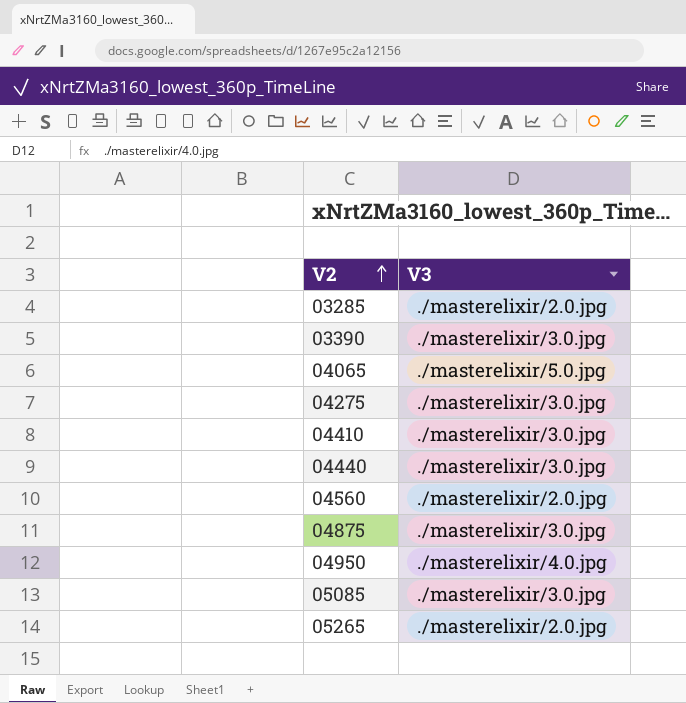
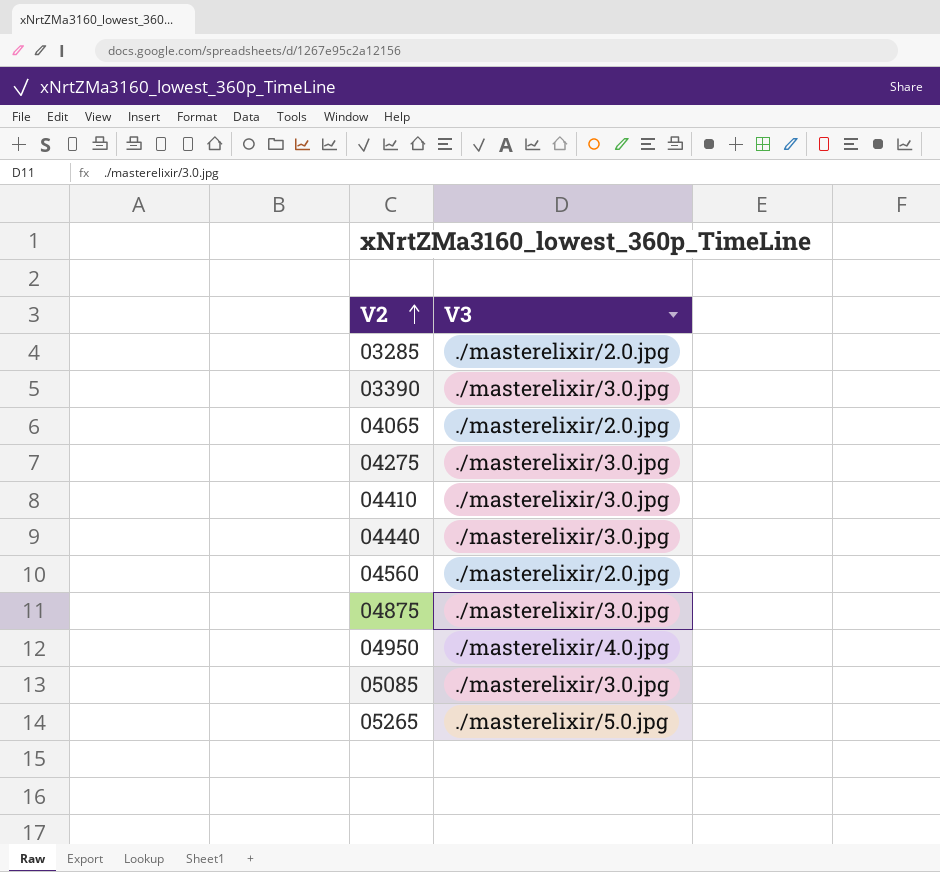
04065 | V3: ./masterelixir/5.0.jpg -> ./masterelixir/2.0.jpg
05265 | V3: ./masterelixir/2.0.jpg -> ./masterelixir/5.0.jpg

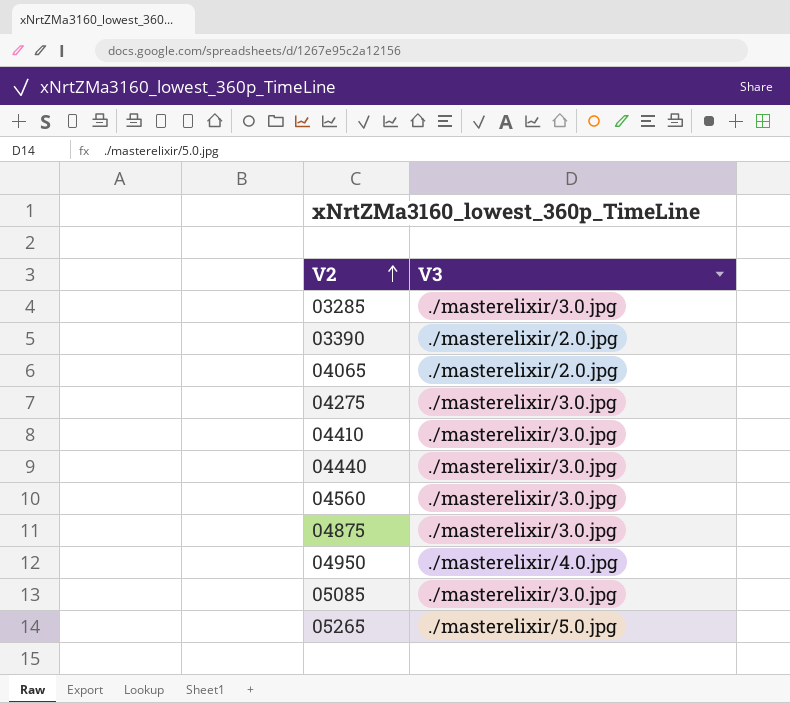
03285 | V3: ./masterelixir/2.0.jpg -> ./masterelixir/3.0.jpg
03390 | V3: ./masterelixir/3.0.jpg -> ./masterelixir/2.0.jpg
04560 | V3: ./masterelixir/2.0.jpg -> ./masterelixir/3.0.jpg

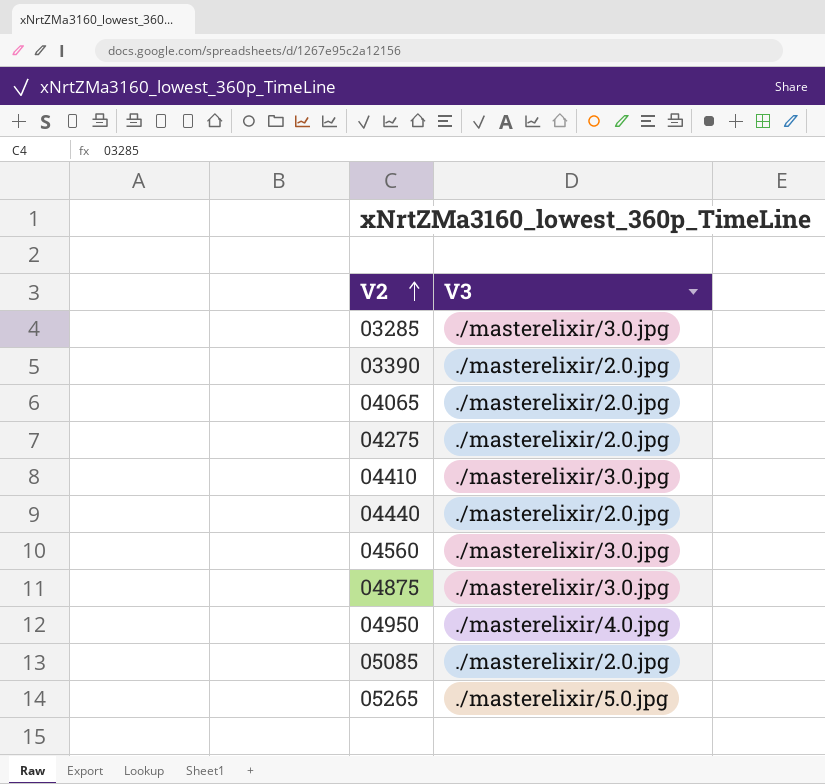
04275 | V3: ./masterelixir/3.0.jpg -> ./masterelixir/2.0.jpg
04440 | V3: ./masterelixir/3.0.jpg -> ./masterelixir/2.0.jpg
05085 | V3: ./masterelixir/3.0.jpg -> ./masterelixir/2.0.jpg

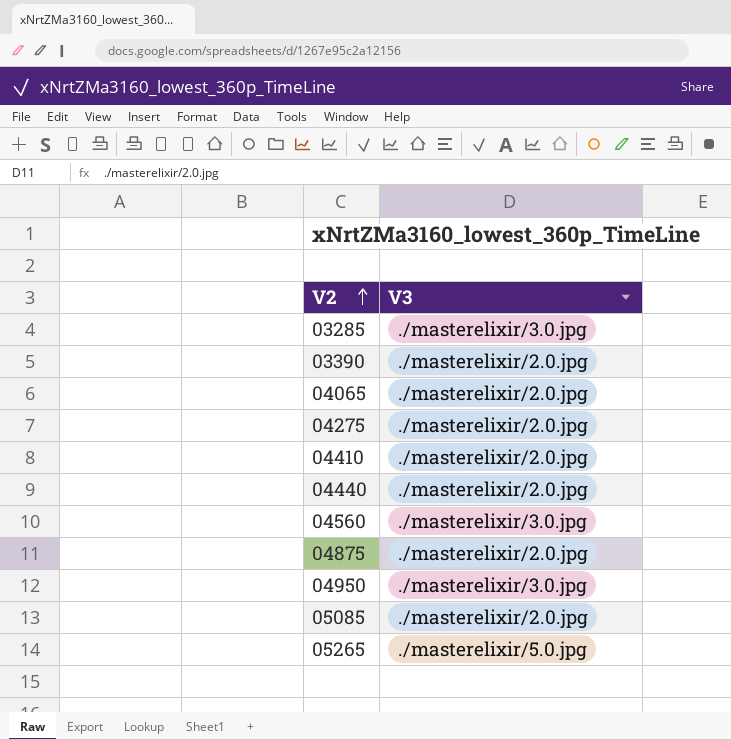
04410 | V3: ./masterelixir/3.0.jpg -> ./masterelixir/2.0.jpg
04875 | V3: ./masterelixir/3.0.jpg -> ./masterelixir/2.0.jpg
04950 | V3: ./masterelixir/4.0.jpg -> ./masterelixir/3.0.jpg

